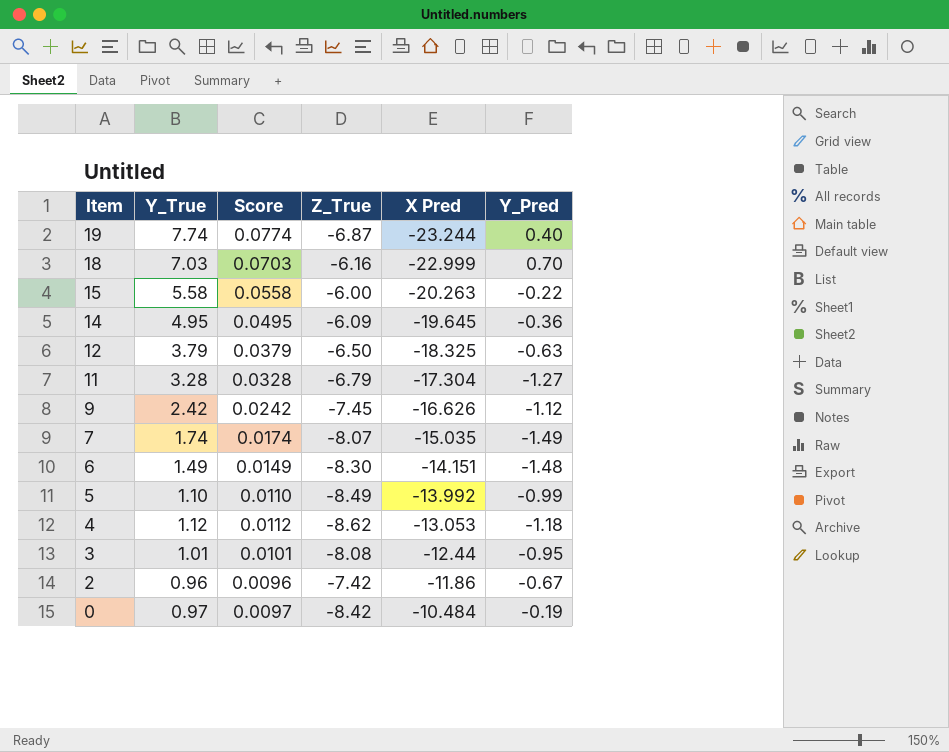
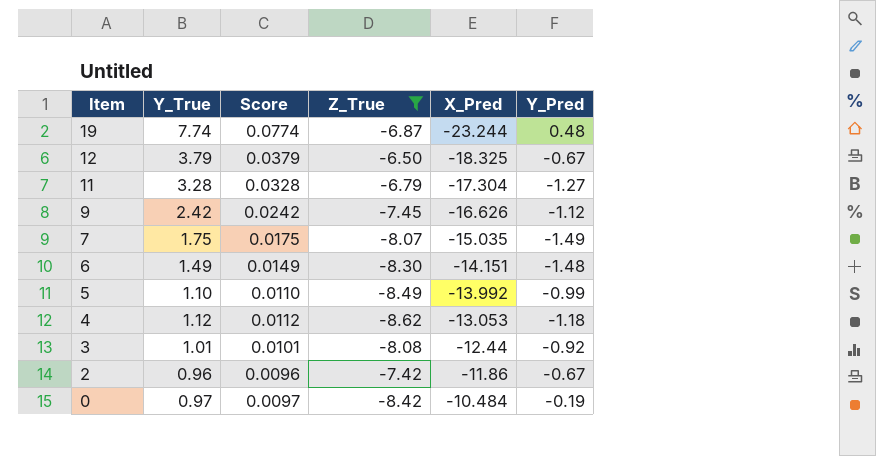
filter: none -> Z_True <= -6.50
column name: X Pred -> X_Pred
19 | Y_Pred: 0.40 -> 0.48
12 | Y_Pred: -0.63 -> -0.67
7 | Y_True: 1.74 -> 1.75
7 | Score: 0.0174 -> 0.0175
3 | Y_Pred: -0.95 -> -0.92

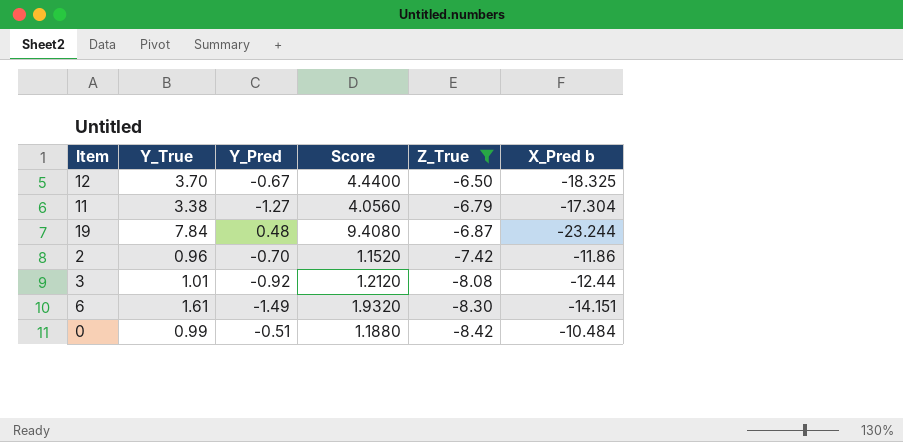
row order: Item descending -> Z_True descending
column Y_Pred | position: 6 -> 3
column Score | formula: [Y_True] * 0.01 -> [Y_True] * 1.2
column name: X_Pred -> X_Pred b
row 9: 2.42 | 0.0242 | -7.45 | -16.626 | -1.12 -> none
row 7: 1.75 | 0.0175 | -8.07 | -15.035 | -1.49 -> none
row 5: 1.10 | 0.0110 | -8.49 | -13.992 | -0.99 -> none
row 4: 1.12 | 0.0112 | -8.62 | -13.053 | -1.18 -> none
12 | Y_True: 3.79 -> 3.70
11 | Y_True: 3.28 -> 3.38
19 | Y_True: 7.74 -> 7.84
2 | Y_Pred: -0.67 -> -0.70
6 | Y_True: 1.49 -> 1.61
6 | Y_Pred: -1.48 -> -1.49
0 | Y_True: 0.97 -> 0.99
0 | Y_Pred: -0.19 -> -0.51

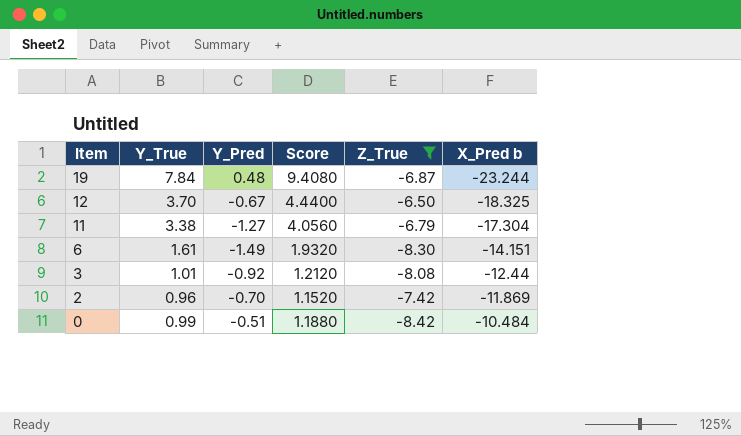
row order: Z_True descending -> Item descending
2 | X_Pred b: -11.86 -> -11.869

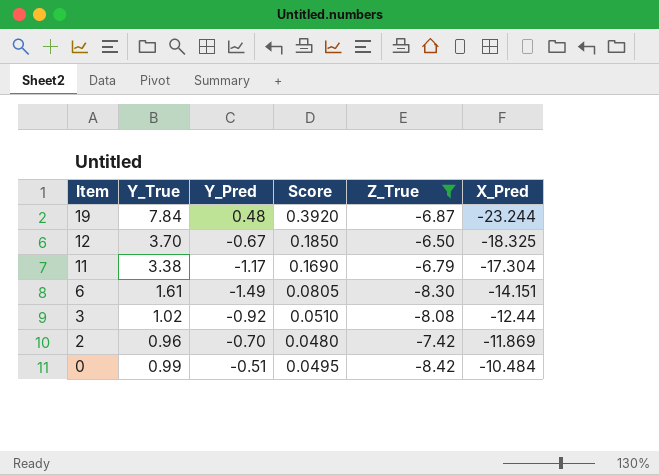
column Score | formula: [Y_True] * 1.2 -> [Y_True] * 0.05
column name: X_Pred b -> X_Pred
11 | Y_Pred: -1.27 -> -1.17
3 | Y_True: 1.01 -> 1.02

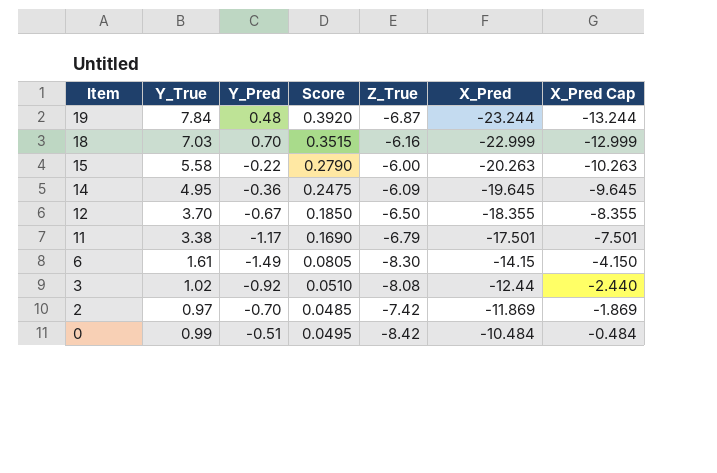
filter: Z_True <= -6.50 -> none
column X_Pred Cap | formula: none -> [X_Pred] + 10
12 | X_Pred: -18.325 -> -18.355
11 | X_Pred: -17.304 -> -17.501
6 | X_Pred: -14.151 -> -14.15
2 | Y_True: 0.96 -> 0.97
2 | Score: 0.0480 -> 0.0485

